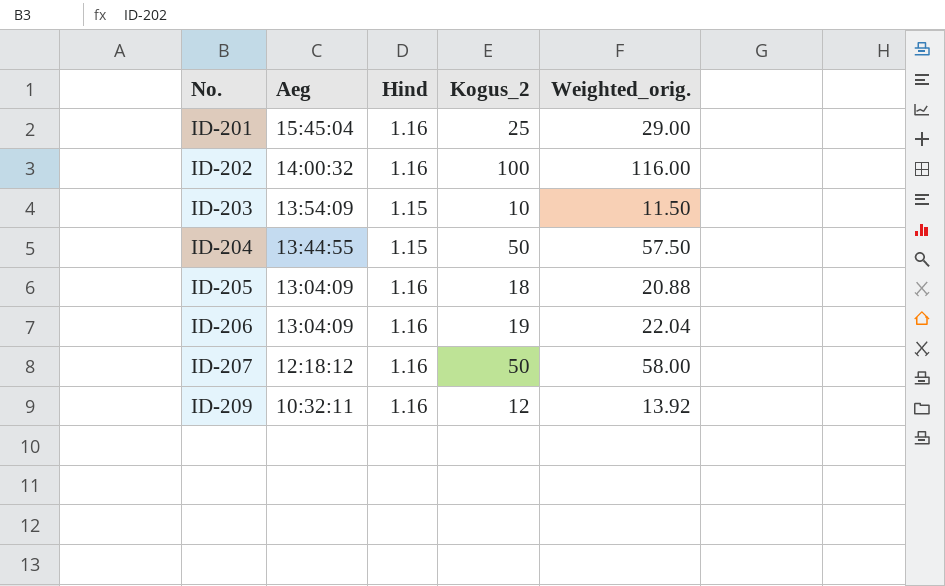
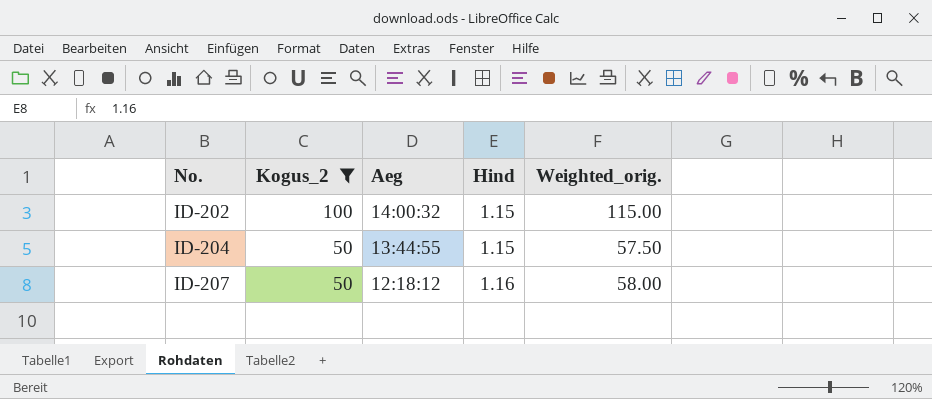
filter: none -> Kogus_2 >= 50
column Kogus_2 | position: 4 -> 2
ID-202 | Hind: 1.16 -> 1.15
ID-202 | Weighted_orig.: 116.00 -> 115.00

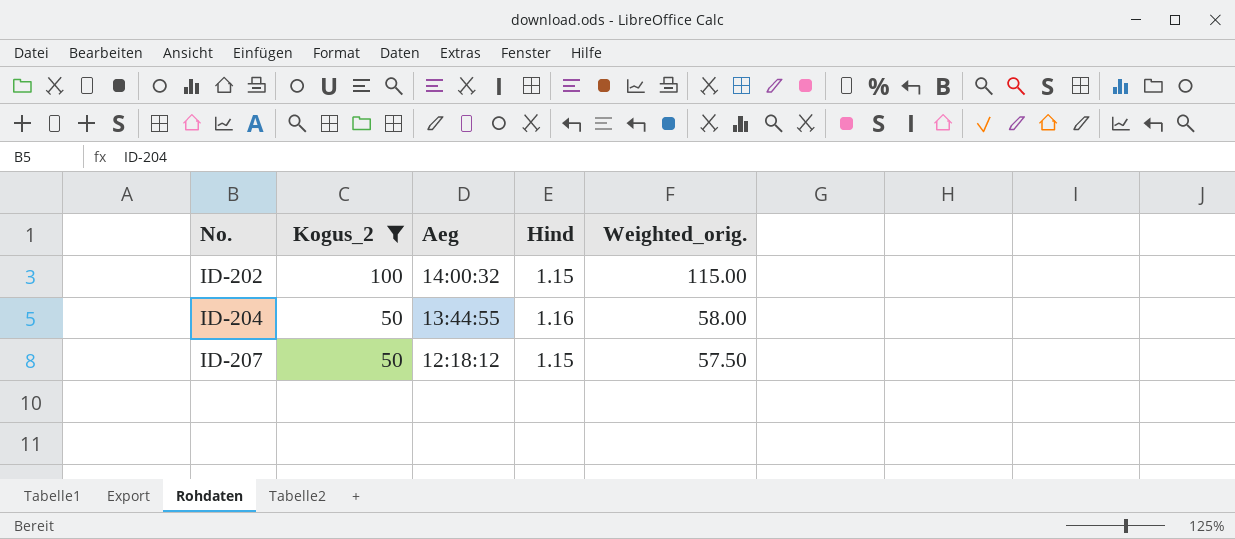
ID-204 | Hind: 1.15 -> 1.16
ID-204 | Weighted_orig.: 57.50 -> 58.00
ID-207 | Hind: 1.16 -> 1.15
ID-207 | Weighted_orig.: 58.00 -> 57.50

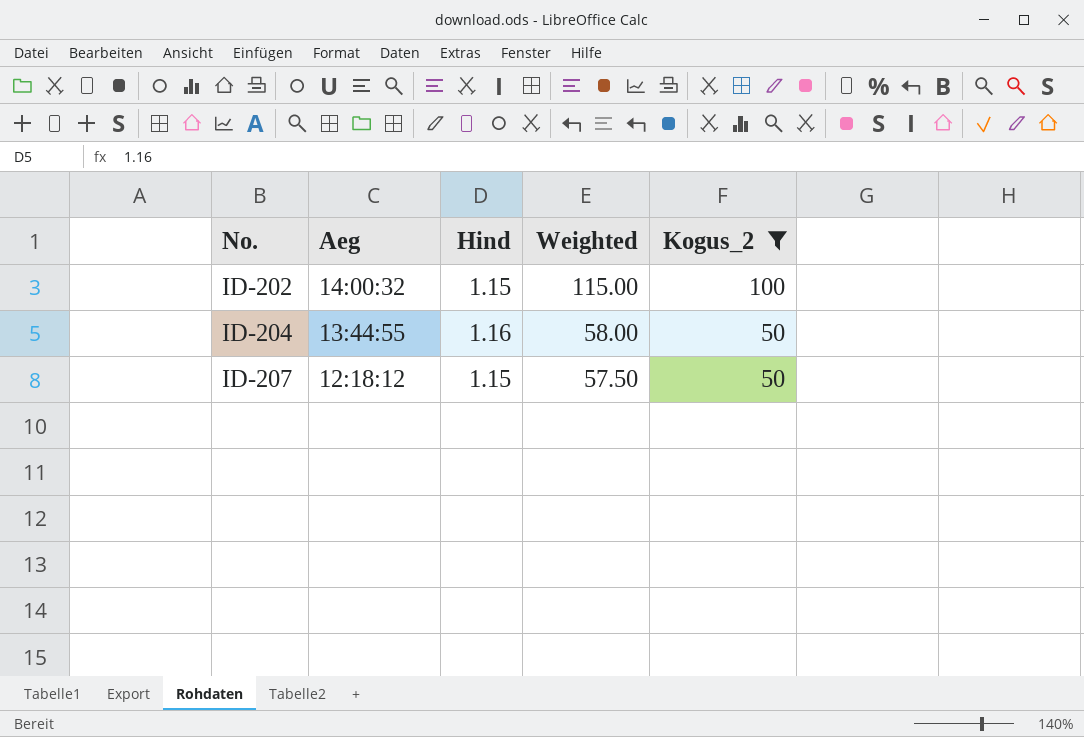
column name: Weighted_orig. -> Weighted
column Kogus_2 | position: 2 -> 5

